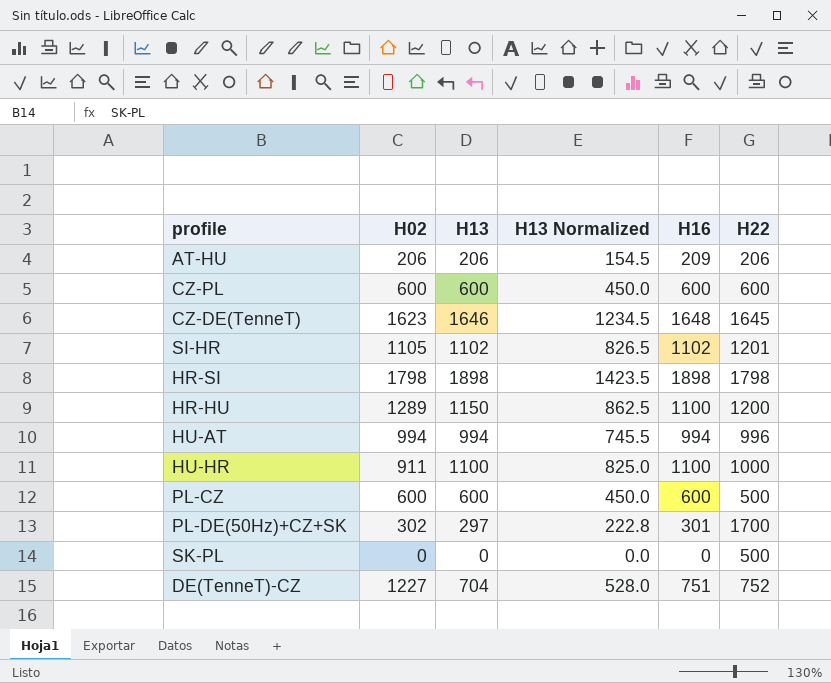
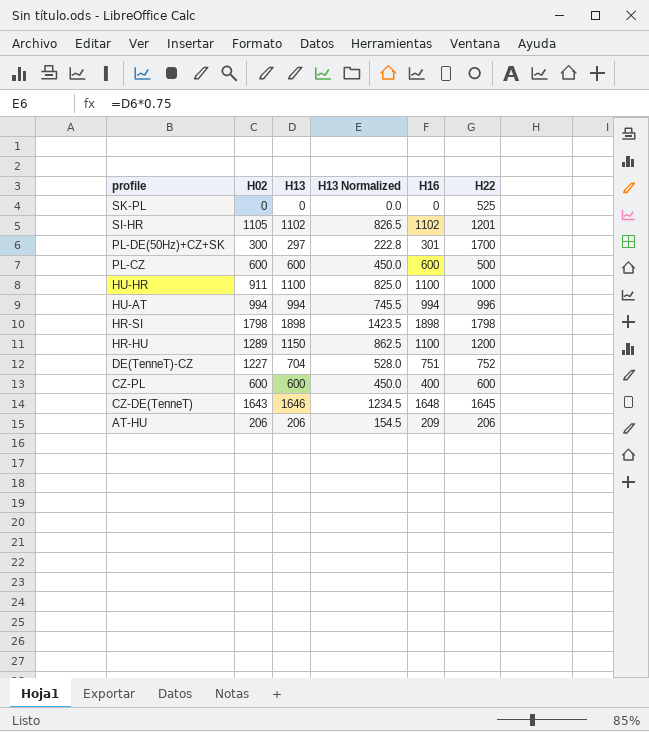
row order: none -> profile descending
SK-PL | H22: 500 -> 525
PL-DE(50Hz)+CZ+SK | H02: 302 -> 300
CZ-PL | H16: 600 -> 400
CZ-DE(TenneT) | H02: 1623 -> 1643

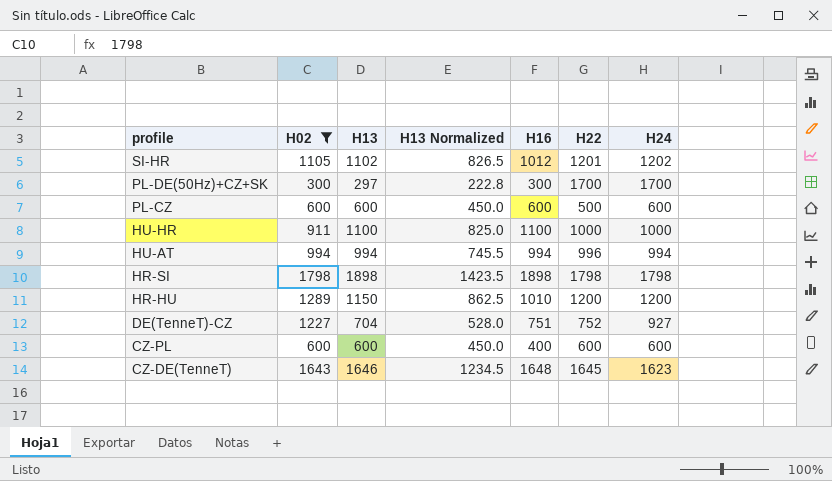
filter: none -> H02 >= 300
column H24 | position: none -> 7
SI-HR | H16: 1102 -> 1012
PL-DE(50Hz)+CZ+SK | H16: 301 -> 300
HR-HU | H16: 1100 -> 1010

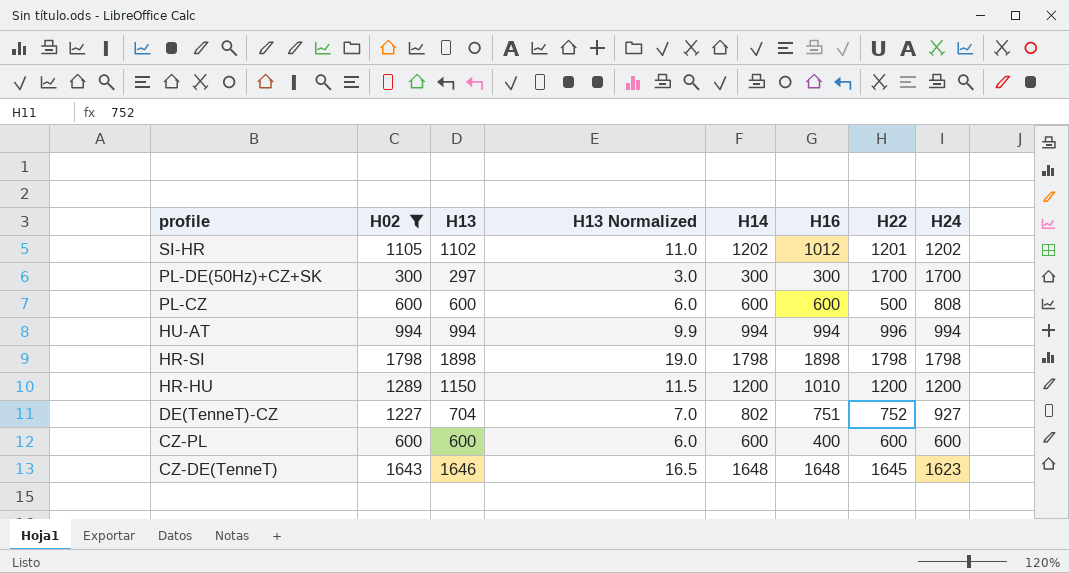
column H13 Normalized | formula: [H13] * 0.75 -> [H13] * 0.01
column H14 | position: none -> 5
row HU-HR: 911 | 1100 | 825.0 | 1100 | 1000 | 1000 -> none
PL-CZ | H24: 600 -> 808

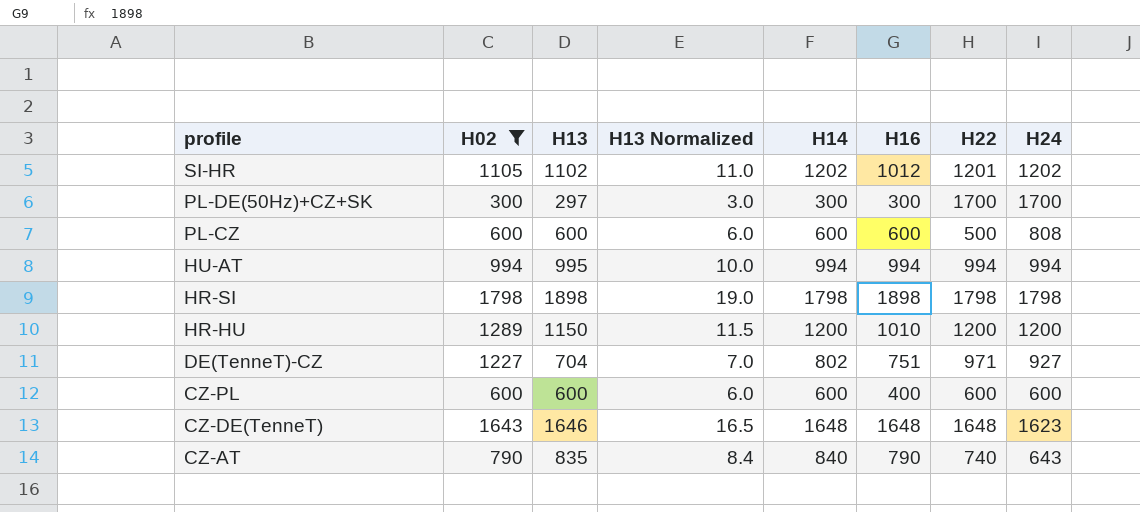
HU-AT | H13: 994 -> 995
HU-AT | H13 Normalized: 9.9 -> 10.0
HU-AT | H22: 996 -> 994
DE(TenneT)-CZ | H22: 752 -> 971
CZ-DE(TenneT) | H22: 1645 -> 1648
row CZ-AT: none -> 790 | 835 | 8.4 | 840 | 790 | 740 | 643

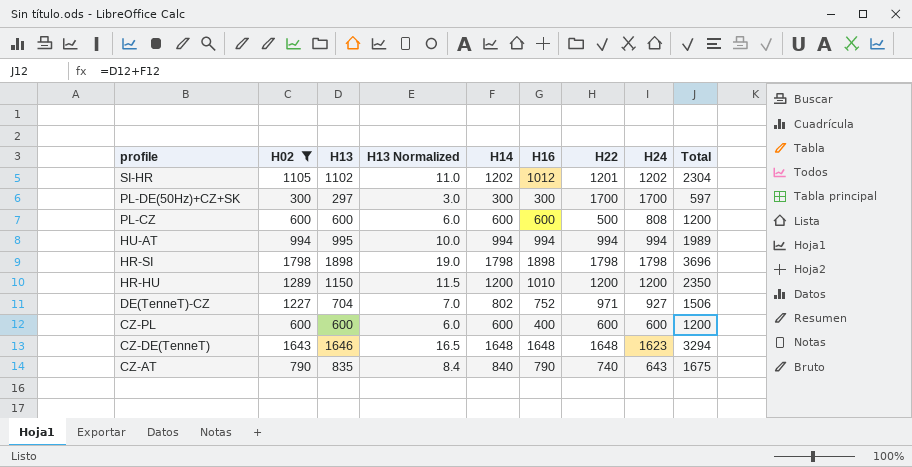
column Total | formula: none -> [H13] + [H14]
DE(TenneT)-CZ | H16: 751 -> 752

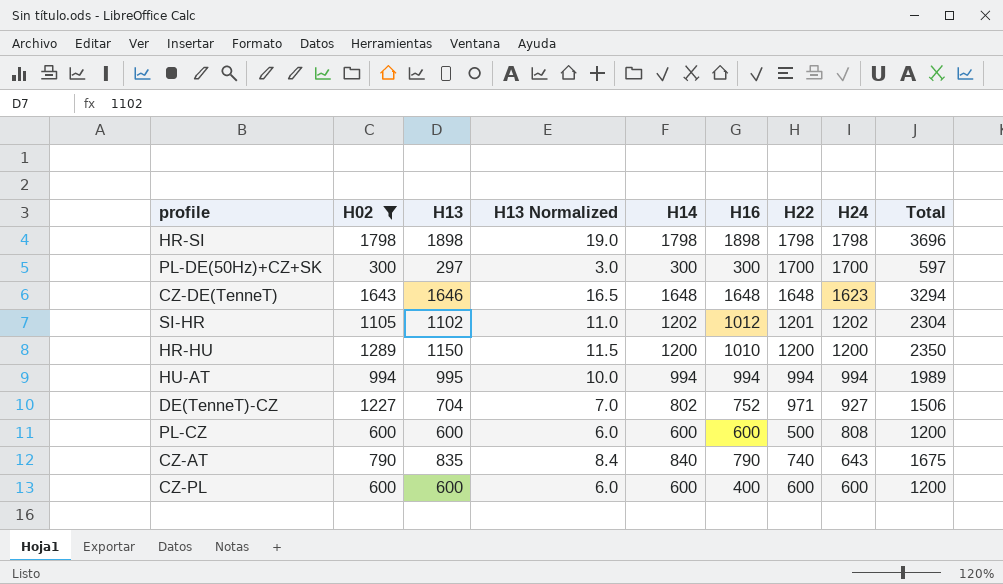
row order: profile descending -> H24 descending

